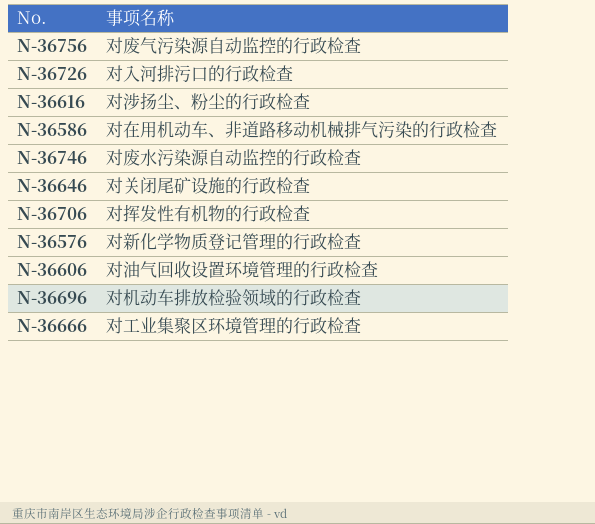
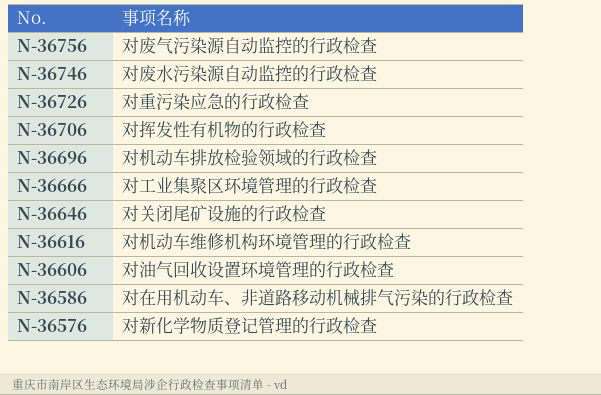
row order: none -> No. descending
N-36726 | 事项名称: 对入河排污口的行政检查 -> 对重污染应急的行政检查
N-36616 | 事项名称: 对涉扬尘、粉尘的行政检查 -> 对机动车维修机构环境管理的行政检查

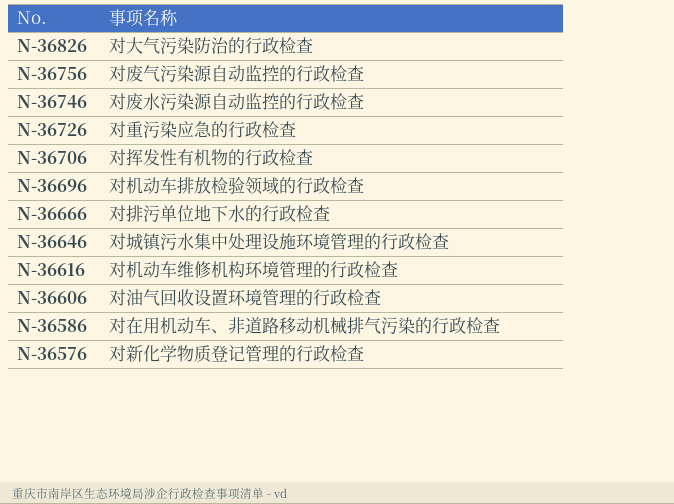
row N-36826: none -> 对大气污染防治的行政检查
N-36666 | 事项名称: 对工业集聚区环境管理的行政检查 -> 对排污单位地下水的行政检查
N-36646 | 事项名称: 对关闭尾矿设施的行政检查 -> 对城镇污水集中处理设施环境管理的行政检查

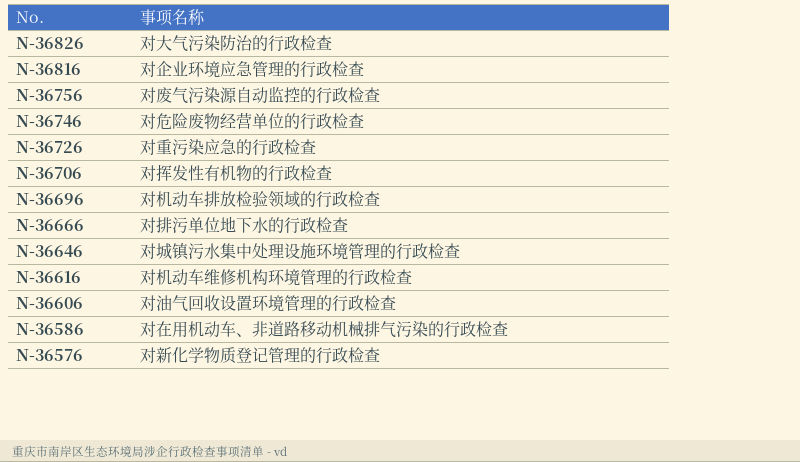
row N-36816: none -> 对企业环境应急管理的行政检查
N-36746 | 事项名称: 对废水污染源自动监控的行政检查 -> 对危险废物经营单位的行政检查

